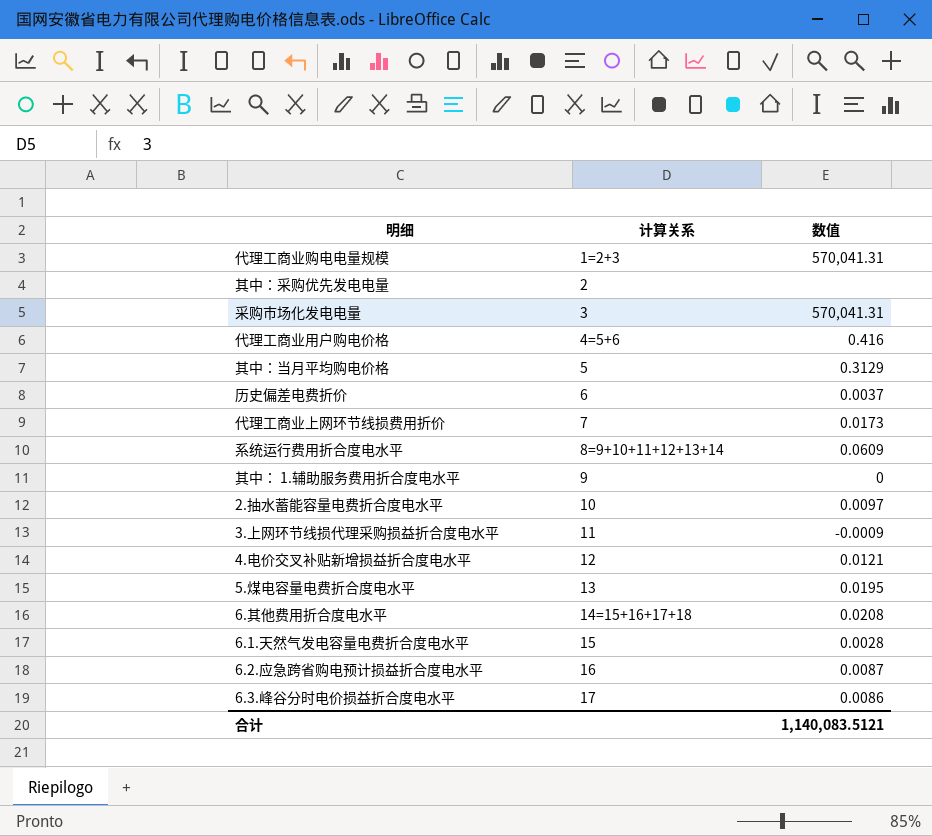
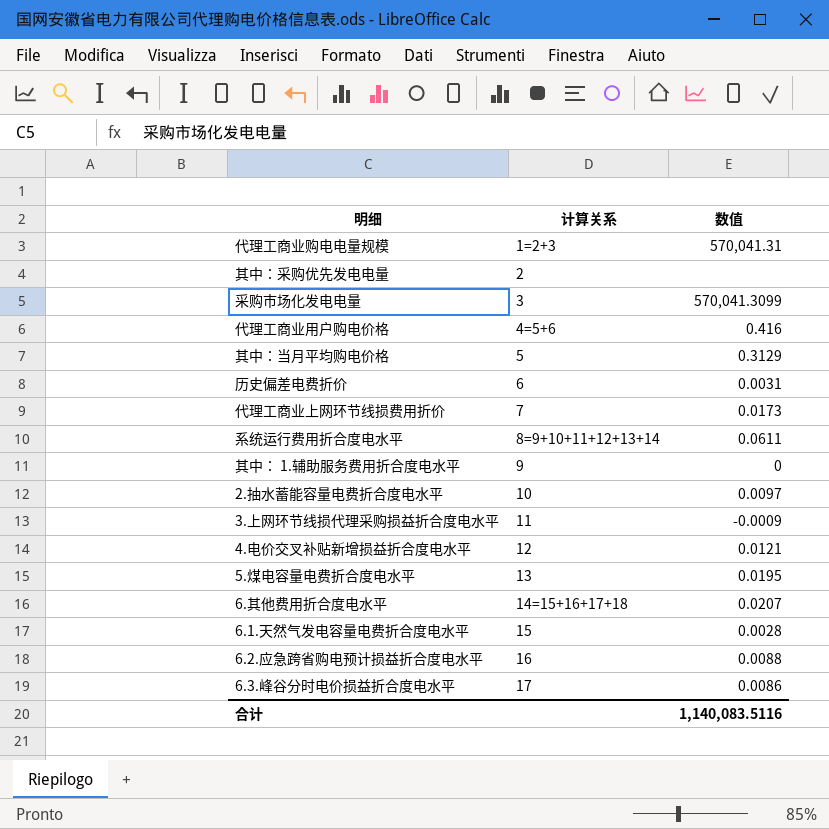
采购市场化发电电量 | 数值: 570,041.31 -> 570,041.3099
历史偏差电费折价 | 数值: 0.0037 -> 0.0031
系统运行费用折合度电水平 | 数值: 0.0609 -> 0.0611
6.其他费用折合度电水平 | 数值: 0.0208 -> 0.0207
6.2.应急跨省购电预计损益折合度电水平 | 数值: 0.0087 -> 0.0088
合计 | 数值: 1,140,083.5121 -> 1,140,083.5116

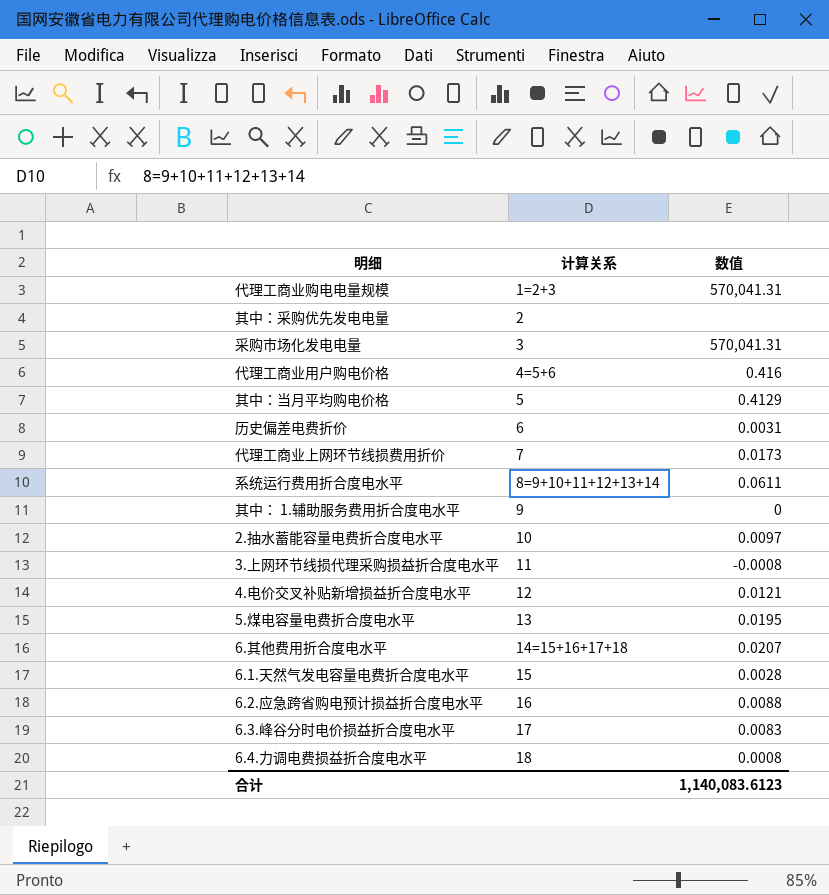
采购市场化发电电量 | 数值: 570,041.3099 -> 570,041.31
其中：当月平均购电价格 | 数值: 0.3129 -> 0.4129
3.上网环节线损代理采购损益折合度电水平 | 数值: -0.0009 -> -0.0008
6.3.峰谷分时电价损益折合度电水平 | 数值: 0.0086 -> 0.0083
row 6.4.力调电费损益折合度电水平: none -> 18 | 0.0008
合计 | 数值: 1,140,083.5116 -> 1,140,083.6123

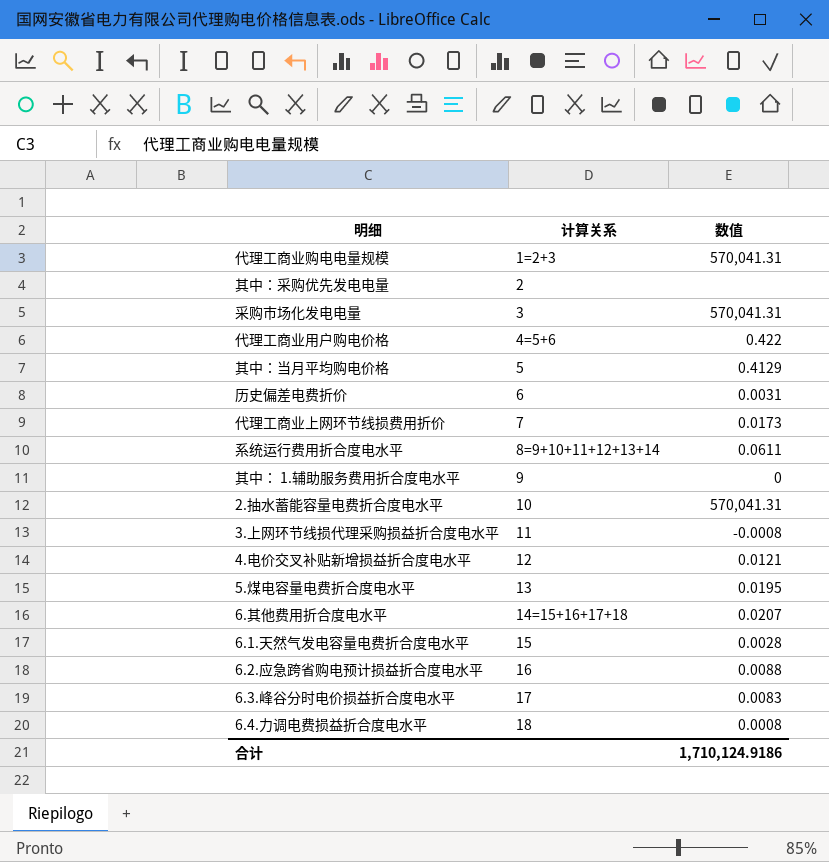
代理工商业用户购电价格 | 数值: 0.416 -> 0.422
2.抽水蓄能容量电费折合度电水平 | 数值: 0.0097 -> 570,041.31
合计 | 数值: 1,140,083.6123 -> 1,710,124.9186

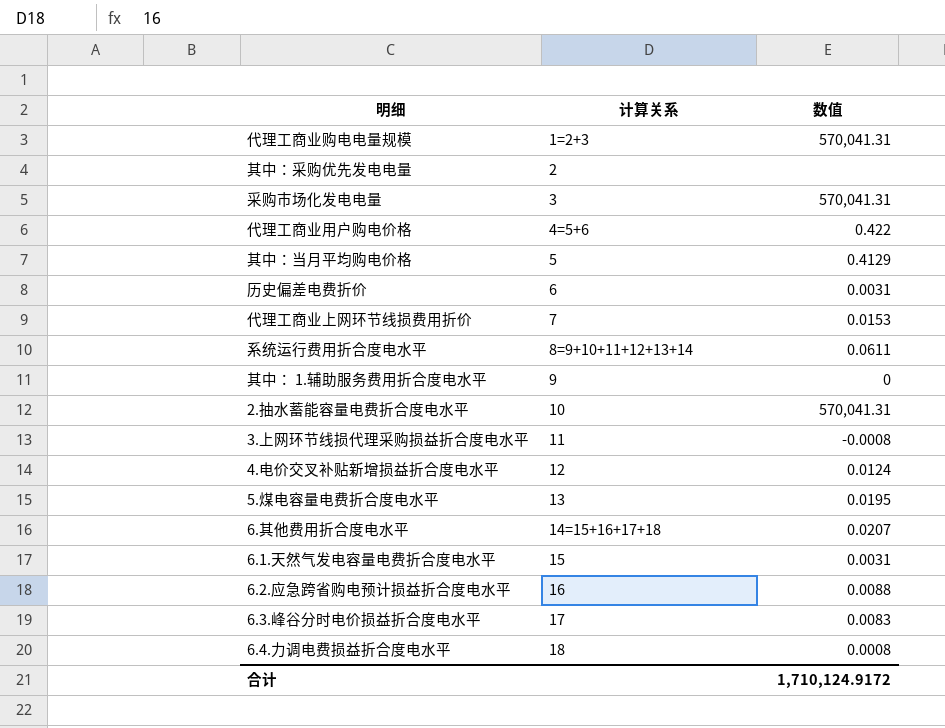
代理工商业上网环节线损费用折价 | 数值: 0.0173 -> 0.0153
4.电价交叉补贴新增损益折合度电水平 | 数值: 0.0121 -> 0.0124
6.1.天然气发电容量电费折合度电水平 | 数值: 0.0028 -> 0.0031
合计 | 数值: 1,710,124.9186 -> 1,710,124.9172

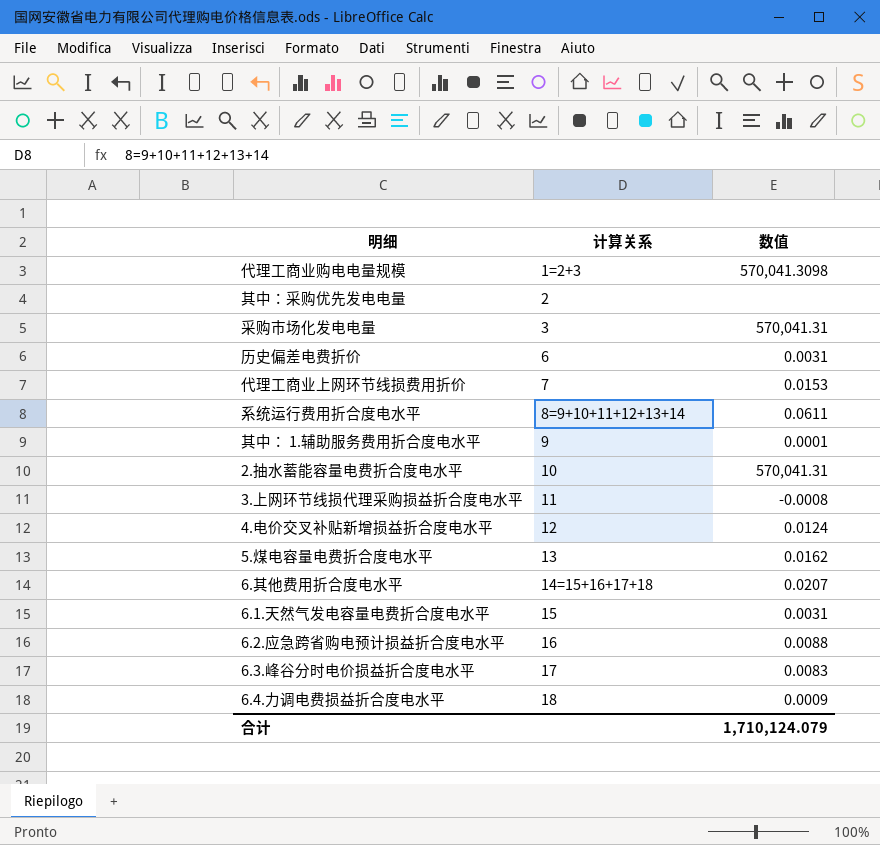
row 代理工商业用户购电价格: 4=5+6 | 0.422 -> none
row 其中：当月平均购电价格: 5 | 0.4129 -> none
代理工商业购电电量规模 | 数值: 570,041.31 -> 570,041.3098
其中： 1.辅助服务费用折合度电水平 | 数值: 0 -> 0.0001
5.煤电容量电费折合度电水平 | 数值: 0.0195 -> 0.0162
6.4.力调电费损益折合度电水平 | 数值: 0.0008 -> 0.0009
合计 | 数值: 1,710,124.9172 -> 1,710,124.079

